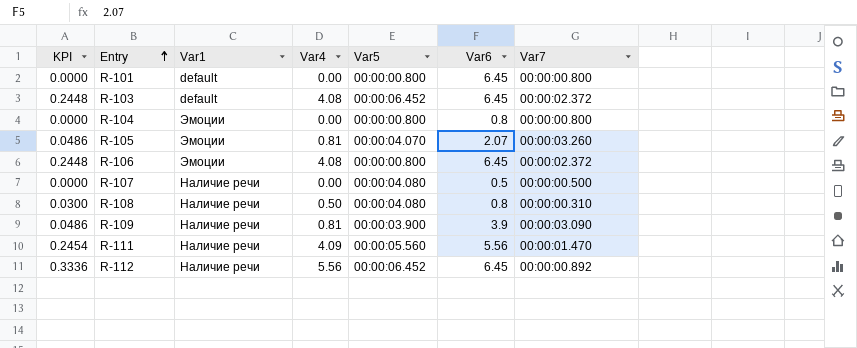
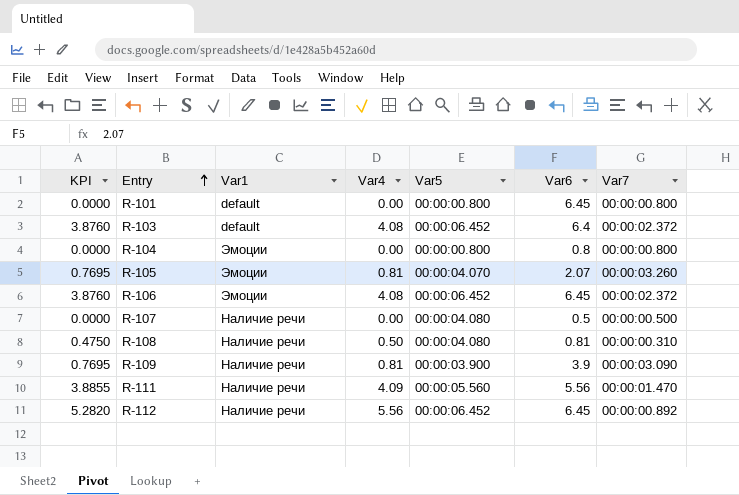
column KPI | formula: [Var4] * 0.06 -> [Var4] * 0.95
R-103 | Var6: 6.45 -> 6.4
R-106 | Var5: 00:00:00.800 -> 00:00:06.452
R-108 | Var6: 0.8 -> 0.81

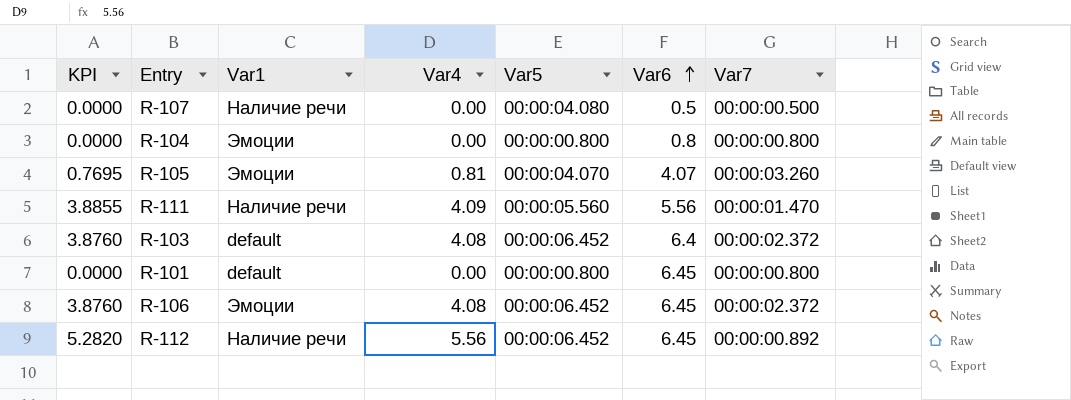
row order: Entry ascending -> Var6 ascending
row R-108: 0.4750 | Наличие речи | 0.50 | 00:00:04.080 | 0.81 | 00:00:00.310 -> none
row R-109: 0.7695 | Наличие речи | 0.81 | 00:00:03.900 | 3.9 | 00:00:03.090 -> none
R-105 | Var6: 2.07 -> 4.07

